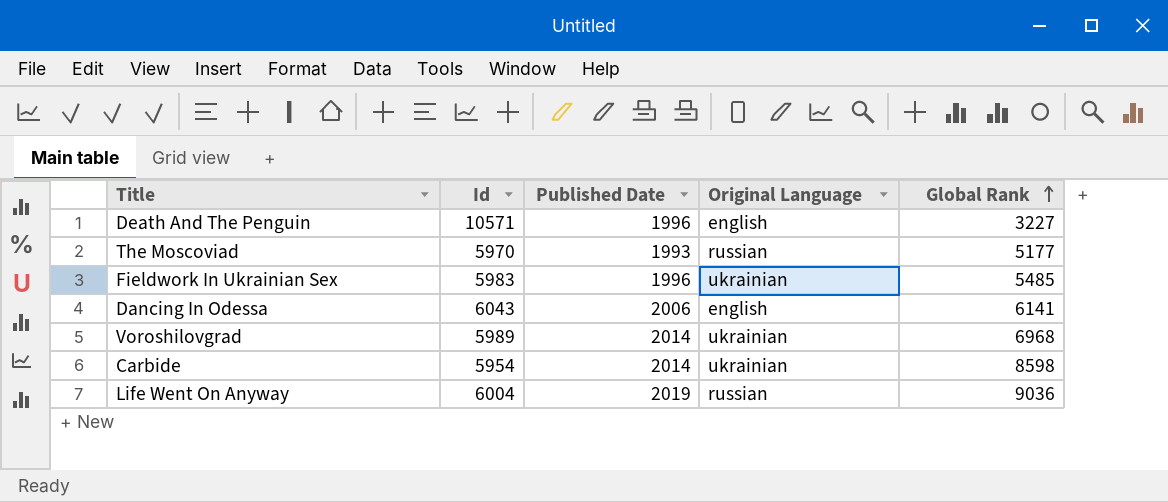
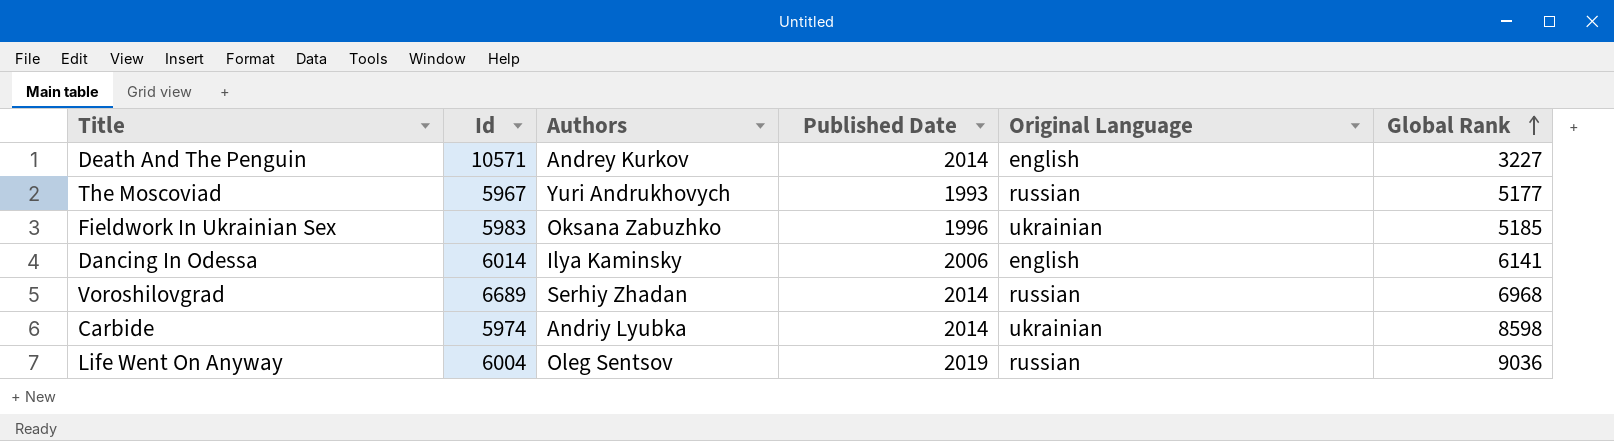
column Authors | position: none -> 3
Death And The Penguin | Published Date: 1996 -> 2014
The Moscoviad | Id: 5970 -> 5967
Fieldwork In Ukrainian Sex | Global Rank: 5485 -> 5185
Dancing In Odessa | Id: 6043 -> 6014
Voroshilovgrad | Id: 5989 -> 6689
Voroshilovgrad | Original Language: ukrainian -> russian
Carbide | Id: 5954 -> 5974

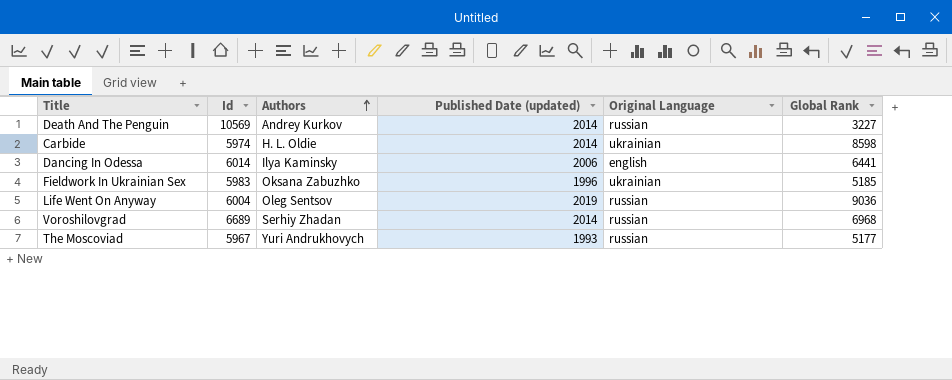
row order: Global Rank ascending -> Authors ascending
column name: Published Date -> Published Date (updated)
Death And The Penguin | Id: 10571 -> 10569
Death And The Penguin | Original Language: english -> russian
Carbide | Authors: Andriy Lyubka -> H. L. Oldie
Dancing In Odessa | Global Rank: 6141 -> 6441

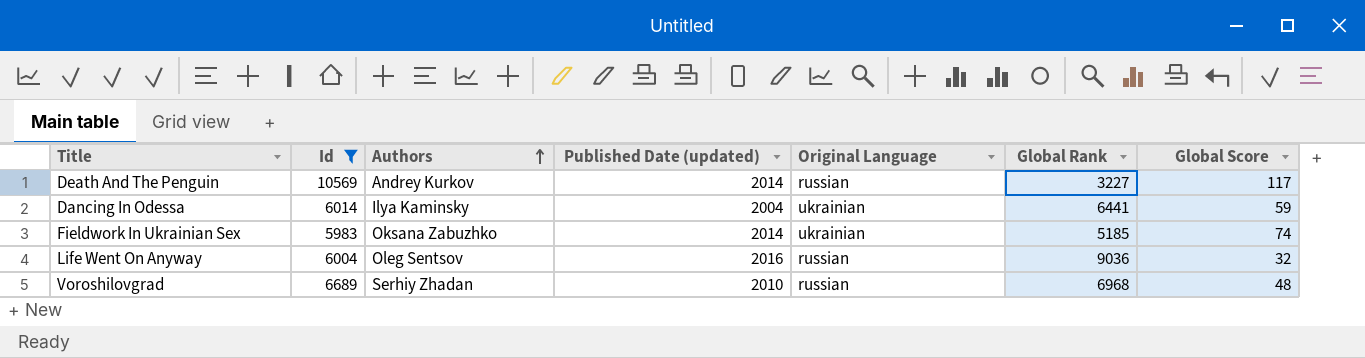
filter: none -> Id >= 5983
column Global Score | position: none -> 7
Dancing In Odessa | Published Date (updated): 2006 -> 2004
Dancing In Odessa | Original Language: english -> ukrainian
Fieldwork In Ukrainian Sex | Published Date (updated): 1996 -> 2014
Life Went On Anyway | Published Date (updated): 2019 -> 2016
Voroshilovgrad | Published Date (updated): 2014 -> 2010

